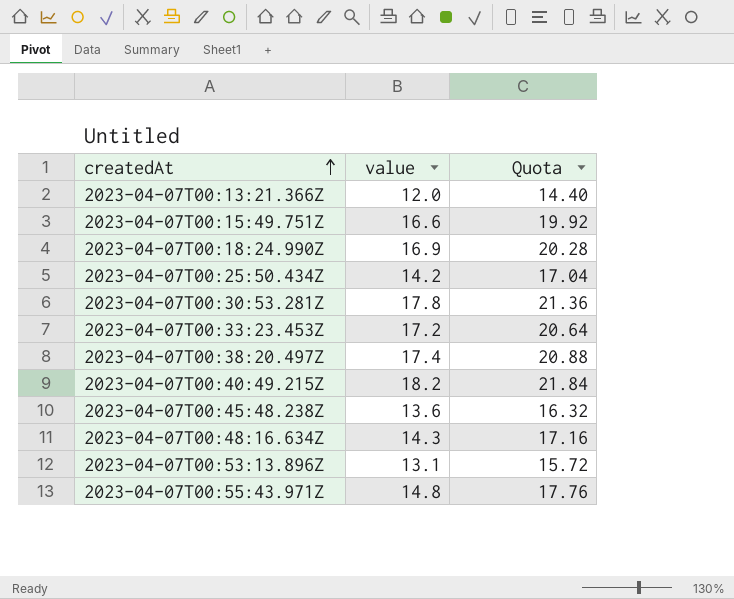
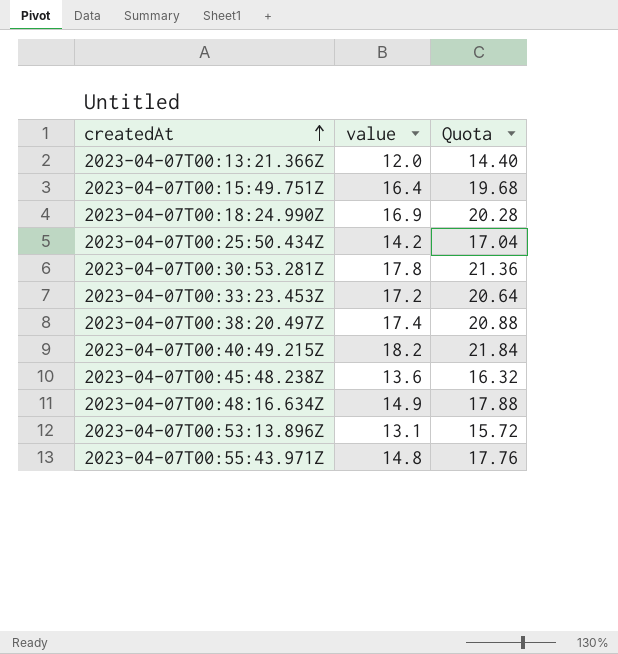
2023-04-07T00:15:49.751Z | value: 16.6 -> 16.4
2023-04-07T00:15:49.751Z | Quota: 19.92 -> 19.68
2023-04-07T00:48:16.634Z | value: 14.3 -> 14.9
2023-04-07T00:48:16.634Z | Quota: 17.16 -> 17.88

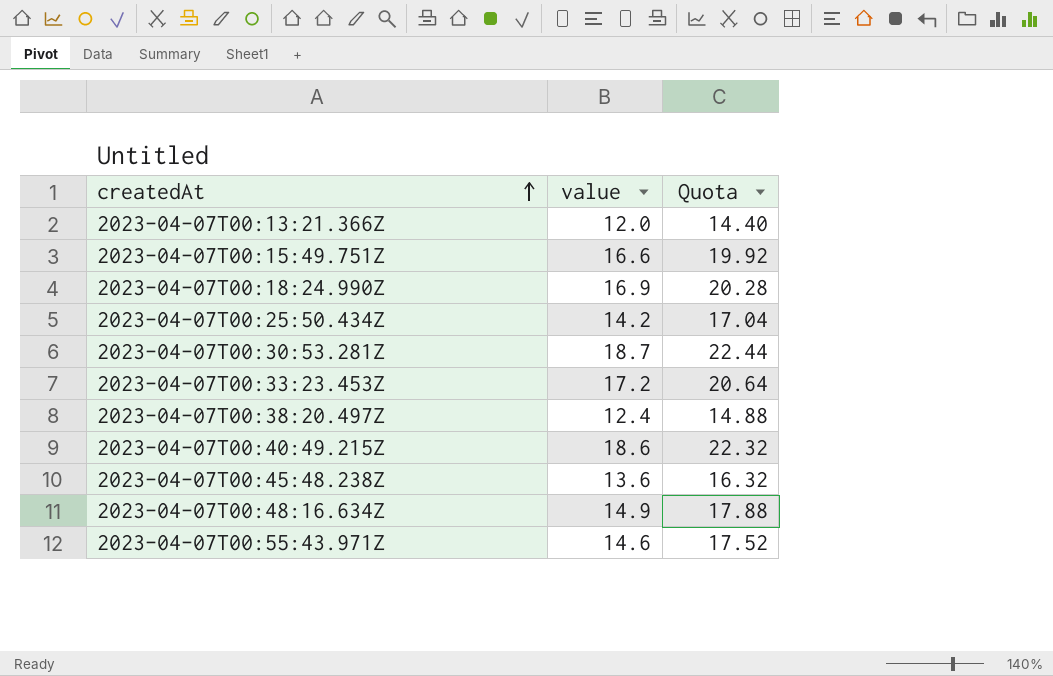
row 2023-04-07T00:53:13.896Z: 13.1 | 15.72 -> none
2023-04-07T00:15:49.751Z | value: 16.4 -> 16.6
2023-04-07T00:15:49.751Z | Quota: 19.68 -> 19.92
2023-04-07T00:30:53.281Z | value: 17.8 -> 18.7
2023-04-07T00:30:53.281Z | Quota: 21.36 -> 22.44
2023-04-07T00:38:20.497Z | value: 17.4 -> 12.4
2023-04-07T00:38:20.497Z | Quota: 20.88 -> 14.88
2023-04-07T00:40:49.215Z | value: 18.2 -> 18.6
2023-04-07T00:40:49.215Z | Quota: 21.84 -> 22.32
2023-04-07T00:55:43.971Z | value: 14.8 -> 14.6
2023-04-07T00:55:43.971Z | Quota: 17.76 -> 17.52

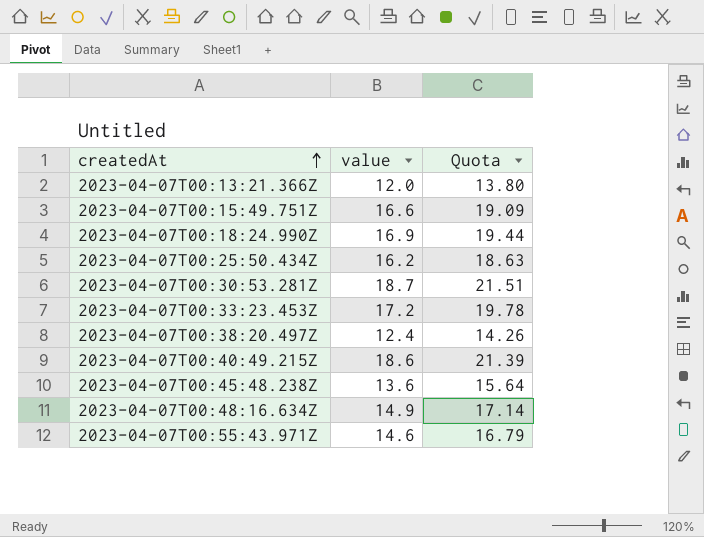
column Quota | formula: [value] * 1.2 -> [value] * 1.15
2023-04-07T00:25:50.434Z | value: 14.2 -> 16.2

